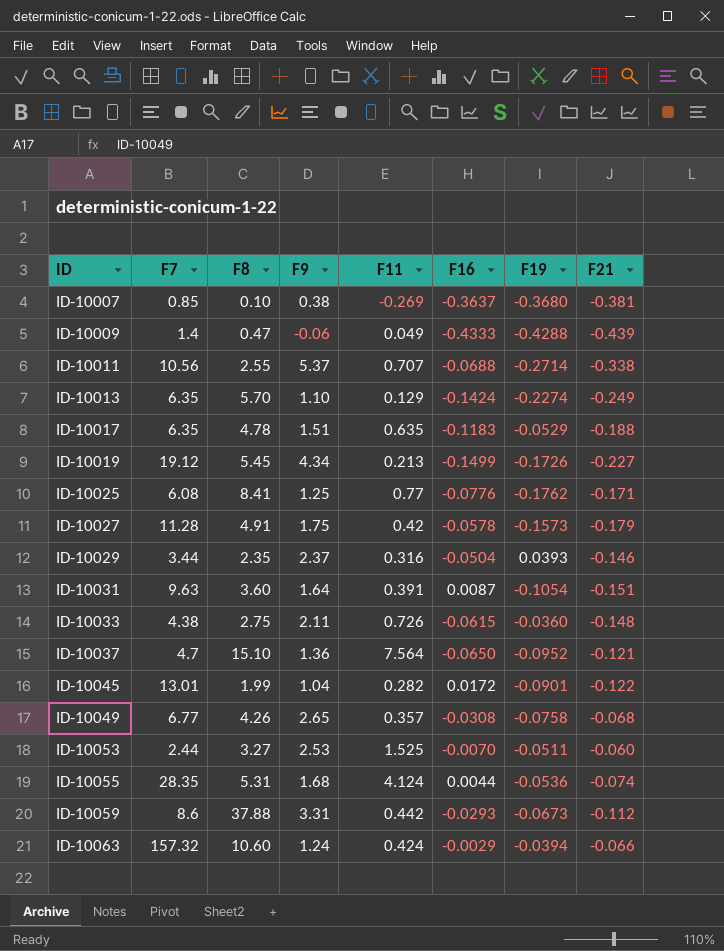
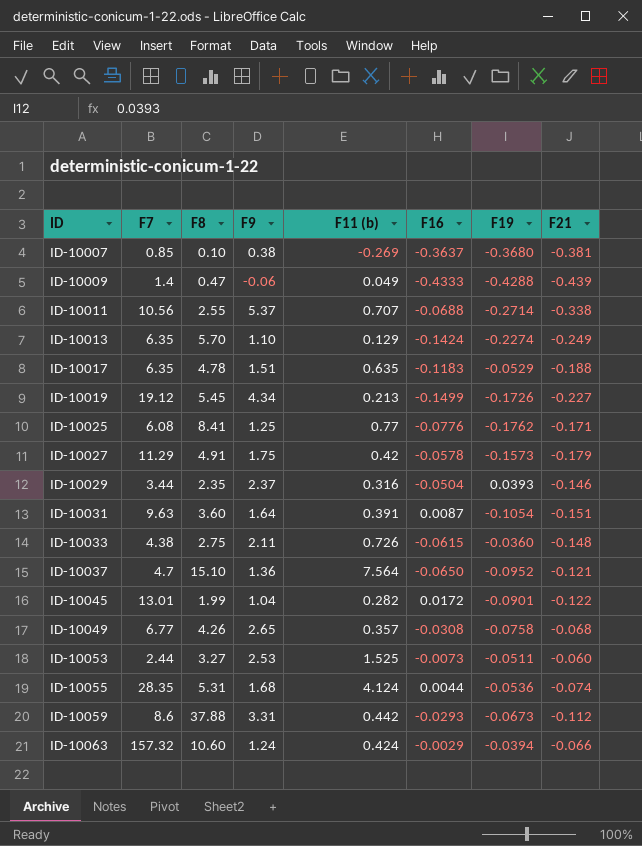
column name: F11 -> F11 (b)
ID-10027 | F7: 11.28 -> 11.29
ID-10053 | F16: -0.0070 -> -0.0073

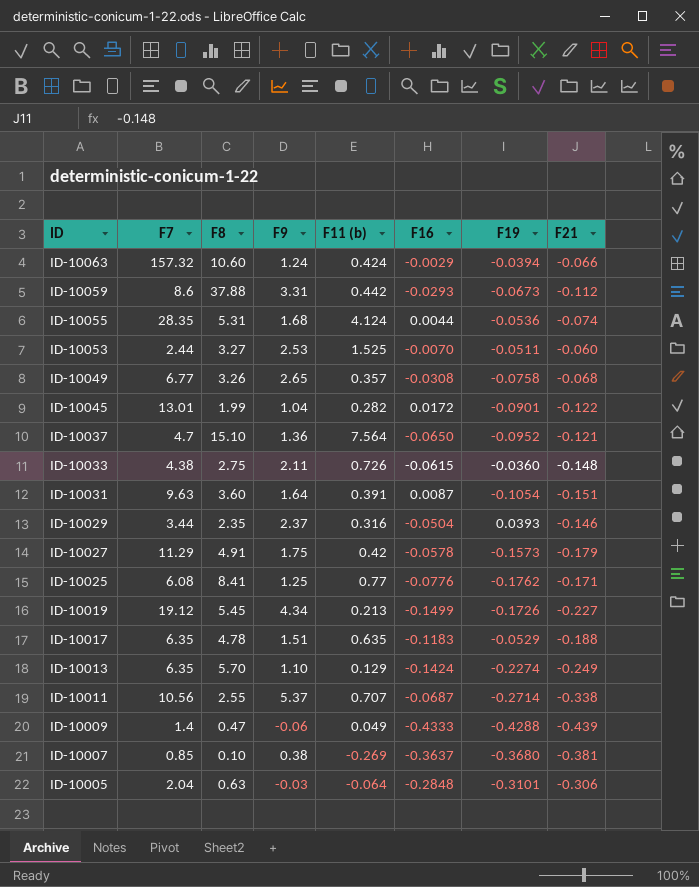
row order: ID ascending -> ID descending
ID-10053 | F16: -0.0073 -> -0.0070
ID-10049 | F8: 4.26 -> 3.26
ID-10011 | F16: -0.0688 -> -0.0687
row ID-10005: none -> 2.04 | 0.63 | -0.03 | -0.064 | -0.2848 | -0.3101 | -0.306

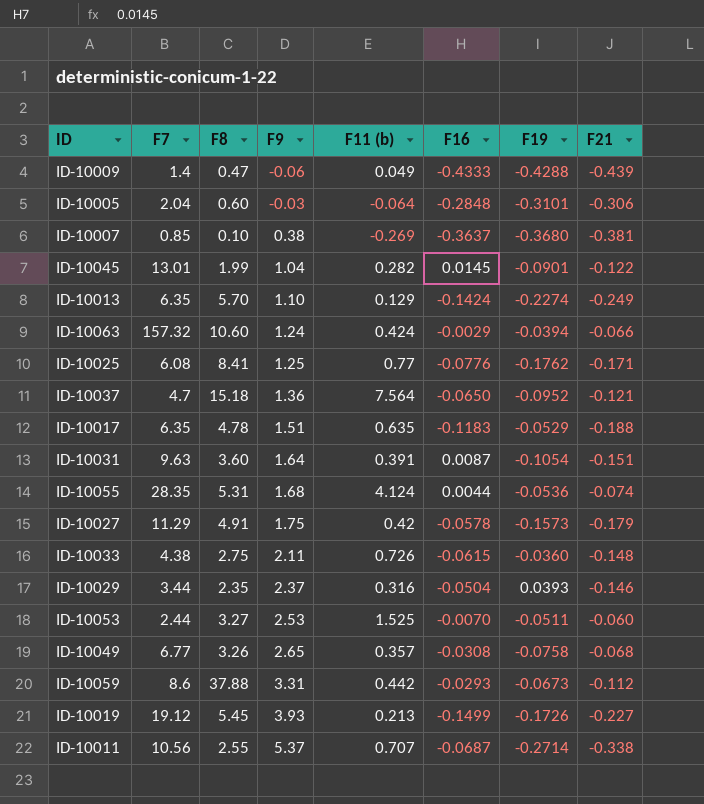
row order: ID descending -> F9 ascending
ID-10005 | F8: 0.63 -> 0.60
ID-10045 | F16: 0.0172 -> 0.0145
ID-10037 | F8: 15.10 -> 15.18
ID-10019 | F9: 4.34 -> 3.93

